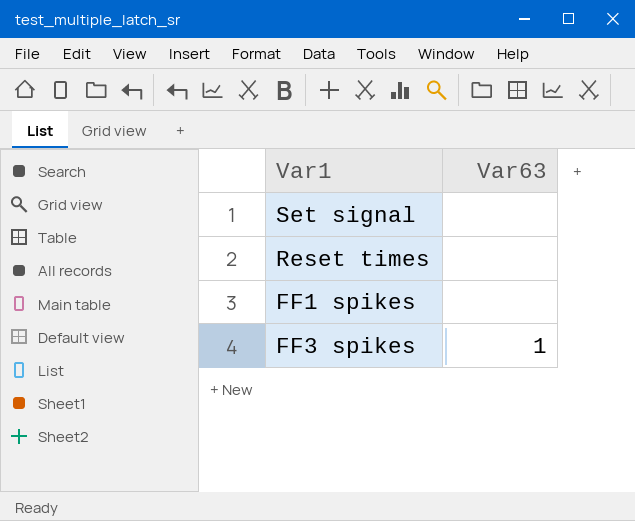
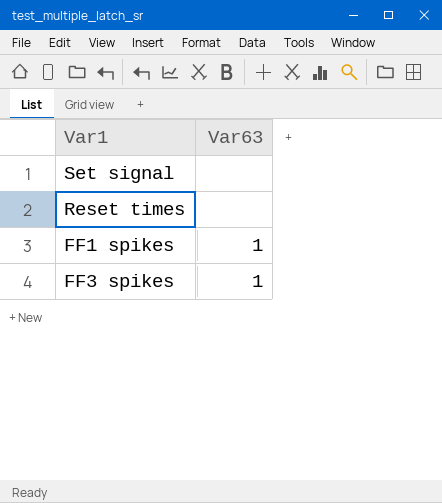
FF1 spikes | Var63: none -> 1

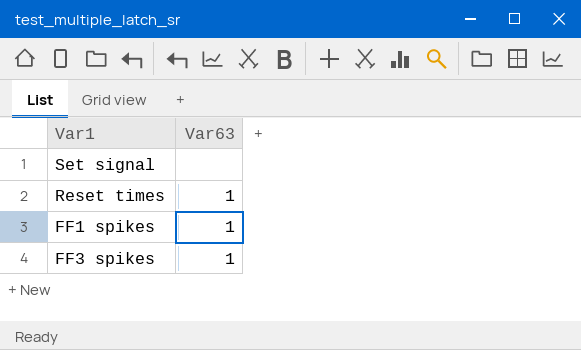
Reset times | Var63: none -> 1

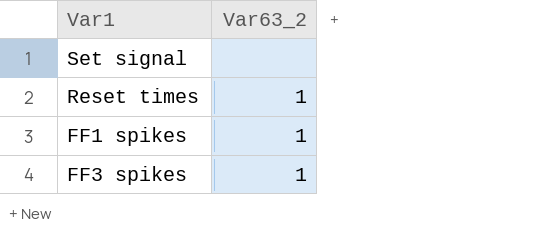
column name: Var63 -> Var63_2

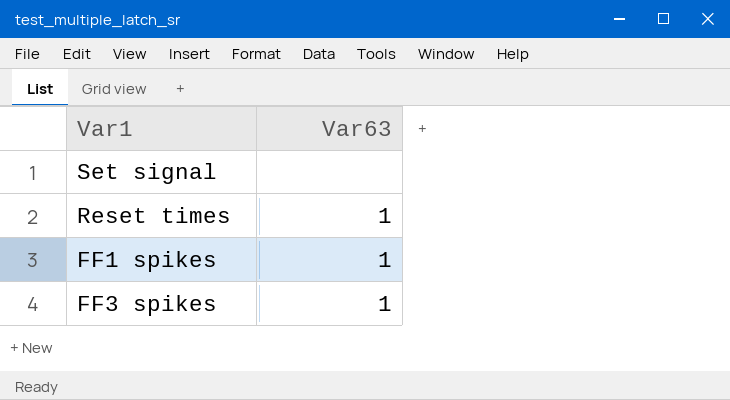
column name: Var63_2 -> Var63

